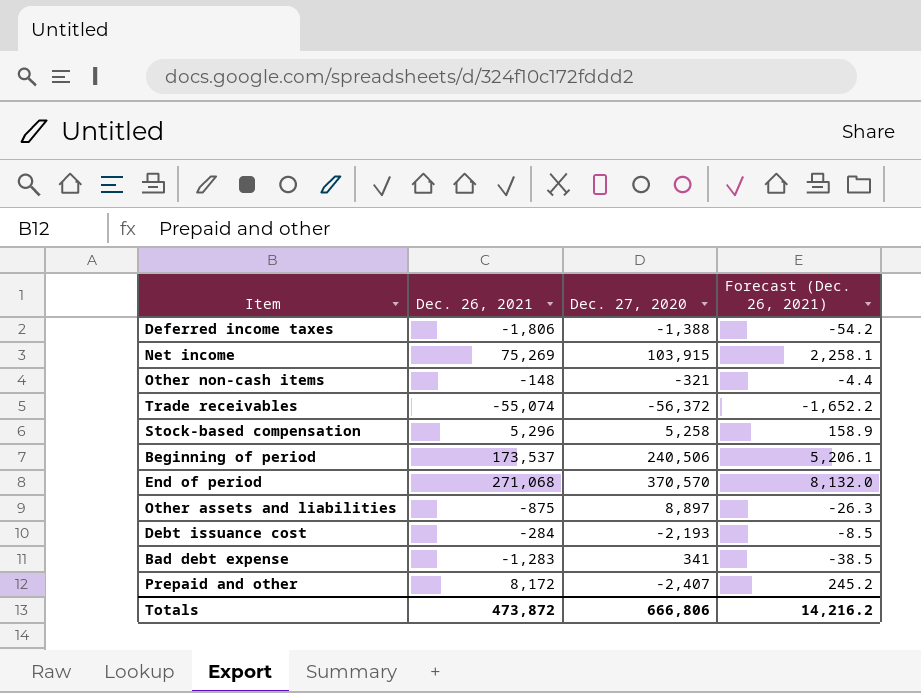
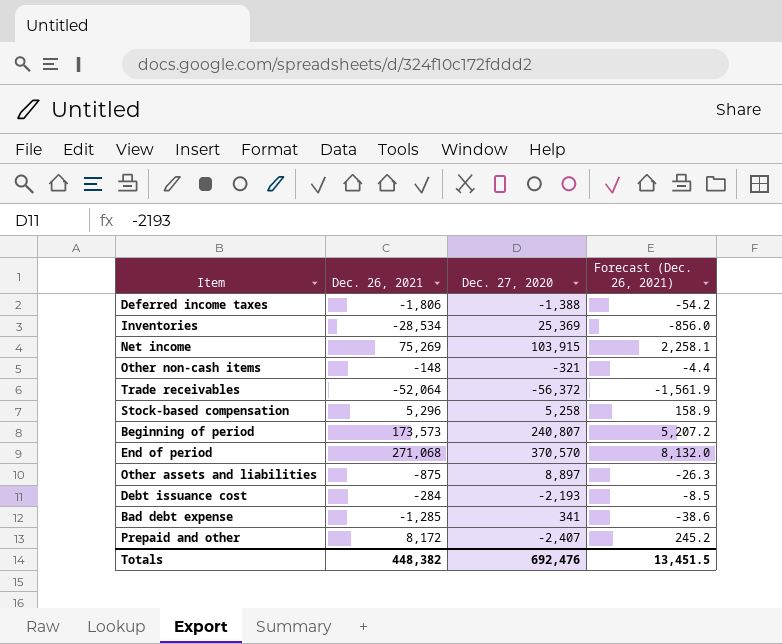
row Inventories: none -> -28,534 | 25,369 | -856.0
Trade receivables | Dec. 26, 2021: -55,074 -> -52,064
Trade receivables | Forecast (Dec. 26, 2021): -1,652.2 -> -1,561.9
Beginning of period | Dec. 26, 2021: 173,537 -> 173,573
Beginning of period | Dec. 27, 2020: 240,506 -> 240,807
Beginning of period | Forecast (Dec. 26, 2021): 5,206.1 -> 5,207.2
Bad debt expense | Dec. 26, 2021: -1,283 -> -1,285
Bad debt expense | Forecast (Dec. 26, 2021): -38.5 -> -38.6
Totals | Dec. 26, 2021: 473,872 -> 448,382
Totals | Dec. 27, 2020: 666,806 -> 692,476
Totals | Forecast (Dec. 26, 2021): 14,216.2 -> 13,451.5

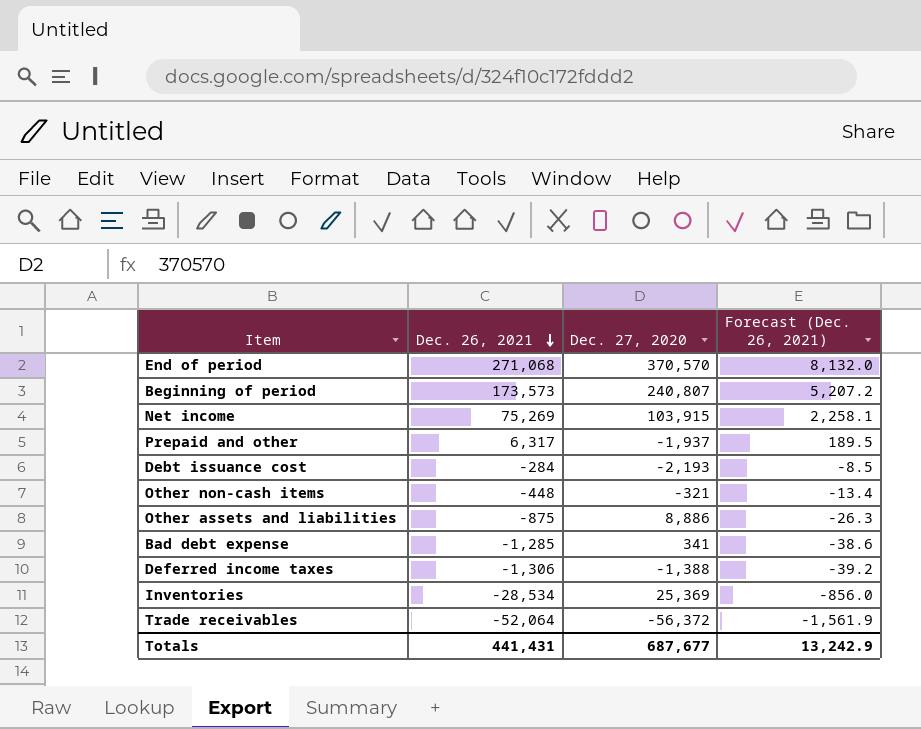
row order: none -> Dec. 26, 2021 descending
row Stock-based compensation: 5,296 | 5,258 | 158.9 -> none
Prepaid and other | Dec. 26, 2021: 8,172 -> 6,317
Prepaid and other | Dec. 27, 2020: -2,407 -> -1,937
Prepaid and other | Forecast (Dec. 26, 2021): 245.2 -> 189.5
Other non-cash items | Dec. 26, 2021: -148 -> -448
Other non-cash items | Forecast (Dec. 26, 2021): -4.4 -> -13.4
Other assets and liabilities | Dec. 27, 2020: 8,897 -> 8,886
Deferred income taxes | Dec. 26, 2021: -1,806 -> -1,306
Deferred income taxes | Forecast (Dec. 26, 2021): -54.2 -> -39.2
Totals | Dec. 26, 2021: 448,382 -> 441,431
Totals | Dec. 27, 2020: 692,476 -> 687,677
Totals | Forecast (Dec. 26, 2021): 13,451.5 -> 13,242.9

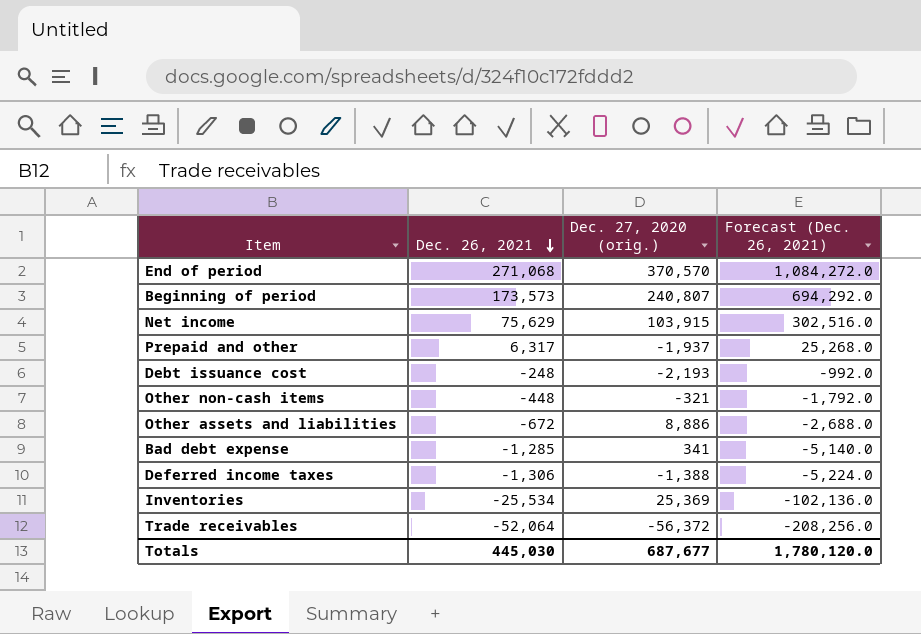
column name: Dec. 27, 2020 -> Dec. 27, 2020 (orig.)
column Forecast (Dec. 26, 2021) | formula: [Dec. 26, 2021] * 0.03 -> [Dec. 26, 2021] * 4
Net income | Dec. 26, 2021: 75,269 -> 75,629
Debt issuance cost | Dec. 26, 2021: -284 -> -248
Other assets and liabilities | Dec. 26, 2021: -875 -> -672
Inventories | Dec. 26, 2021: -28,534 -> -25,534
Totals | Dec. 26, 2021: 441,431 -> 445,030
Totals | Forecast (Dec. 26, 2021): 13,242.9 -> 1,780,120.0

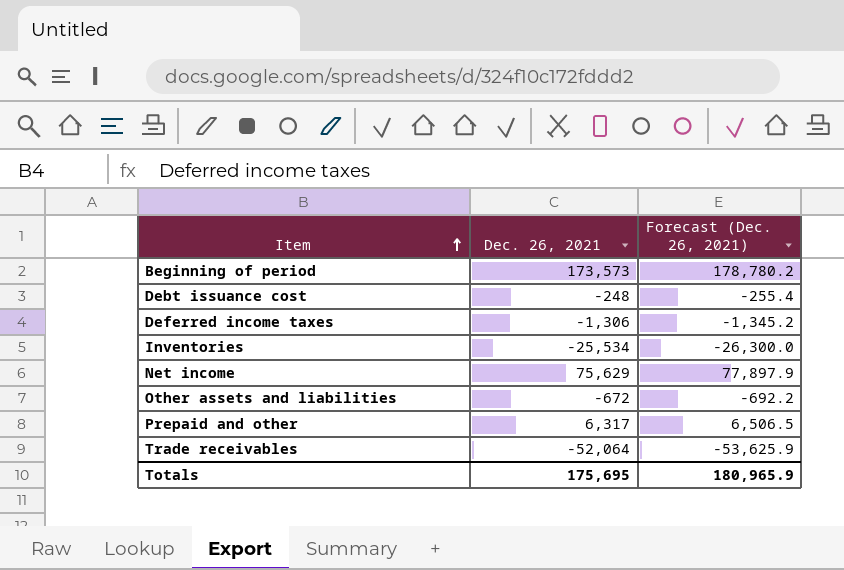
row order: Dec. 26, 2021 descending -> Item ascending
column Dec. 27, 2020 (orig.) | position: 3 -> none
column Forecast (Dec. 26, 2021) | formula: [Dec. 26, 2021] * 4 -> [Dec. 26, 2021] * 1.03
row End of period: 271,068 | 370,570 | 1,084,272.0 -> none
row Other non-cash items: -448 | -321 | -1,792.0 -> none
row Bad debt expense: -1,285 | 341 | -5,140.0 -> none
Totals | Dec. 26, 2021: 445,030 -> 175,695
Totals | Forecast (Dec. 26, 2021): 1,780,120.0 -> 180,965.9

